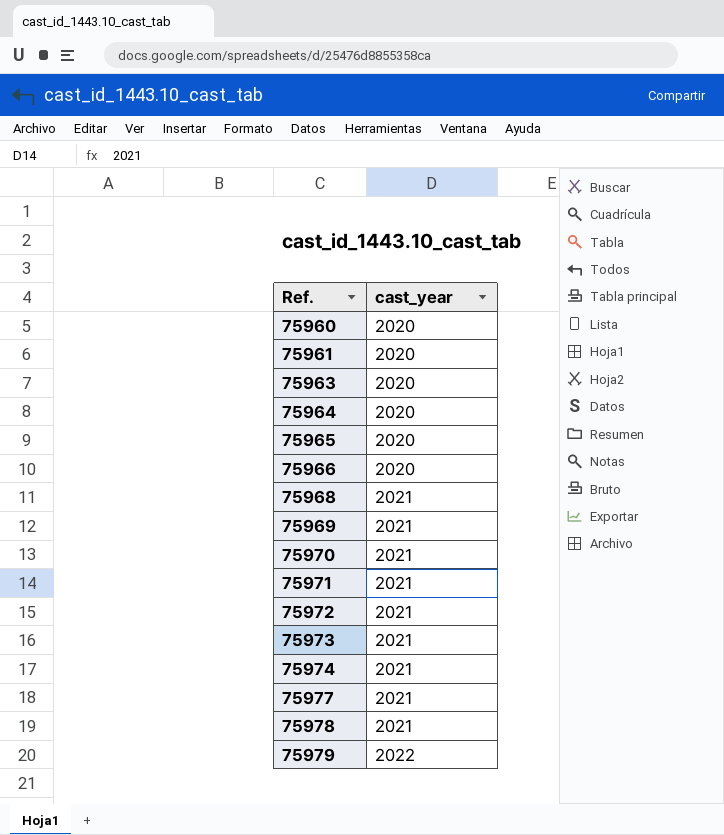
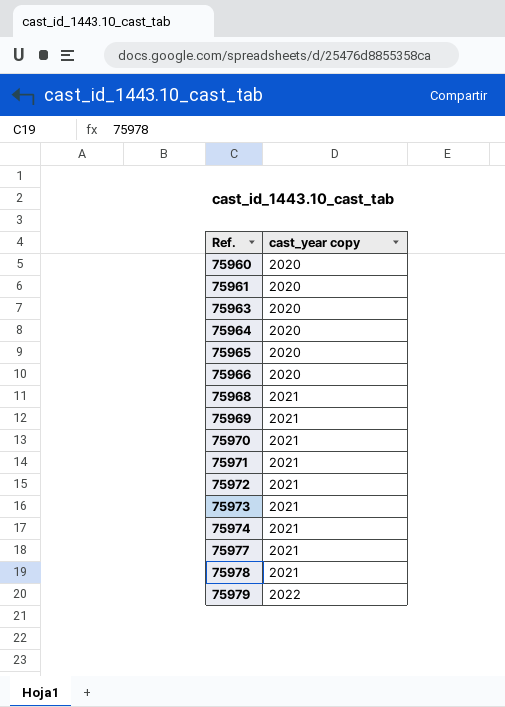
column name: cast_year -> cast_year copy

